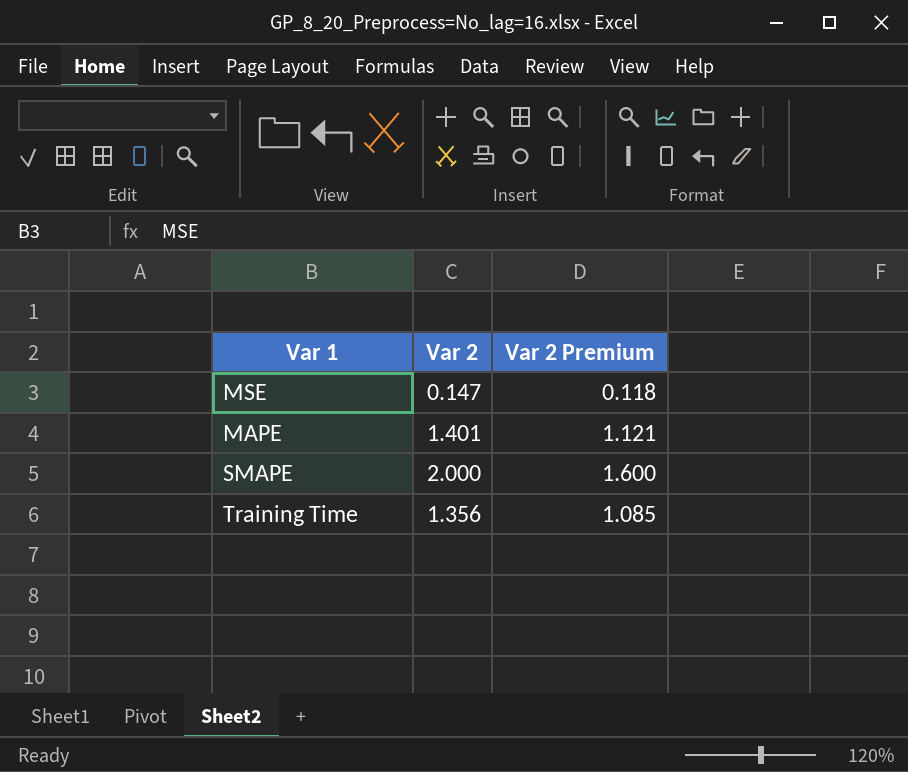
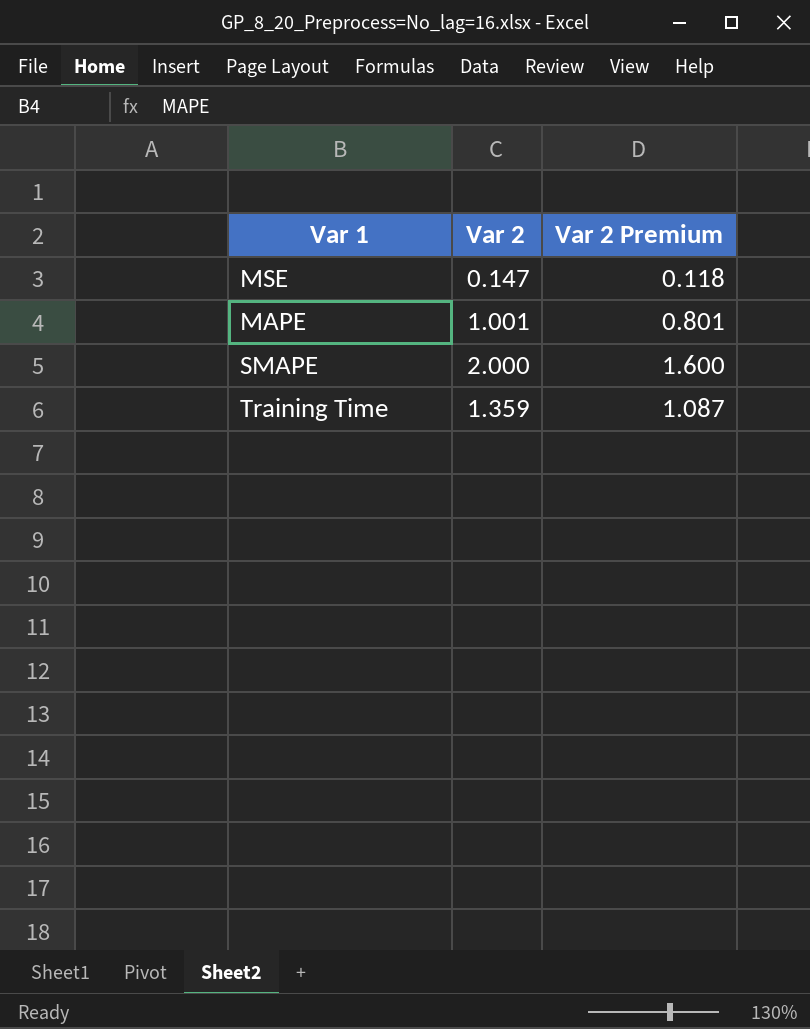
MAPE | Var 2: 1.401 -> 1.001
MAPE | Var 2 Premium: 1.121 -> 0.801
Training Time | Var 2: 1.356 -> 1.359
Training Time | Var 2 Premium: 1.085 -> 1.087

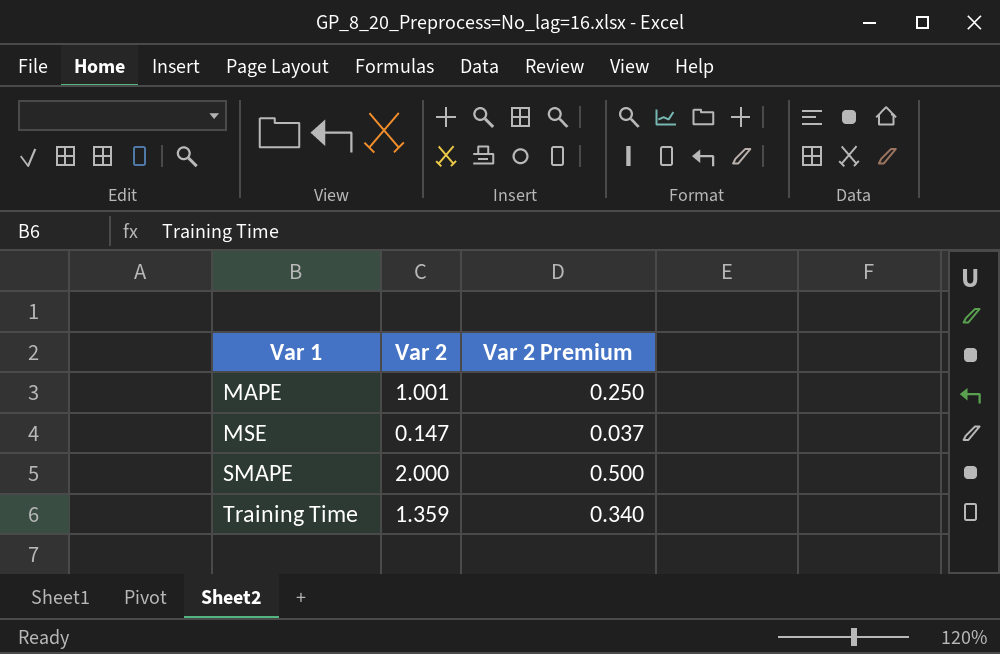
row order: none -> Var 1 ascending
column Var 2 Premium | formula: [Var 2] * 0.8 -> [Var 2] * 0.25

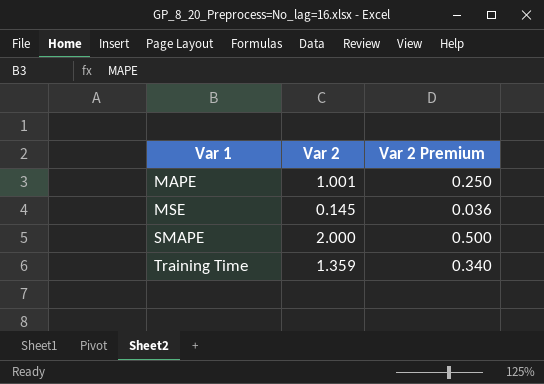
MSE | Var 2: 0.147 -> 0.145
MSE | Var 2 Premium: 0.037 -> 0.036

